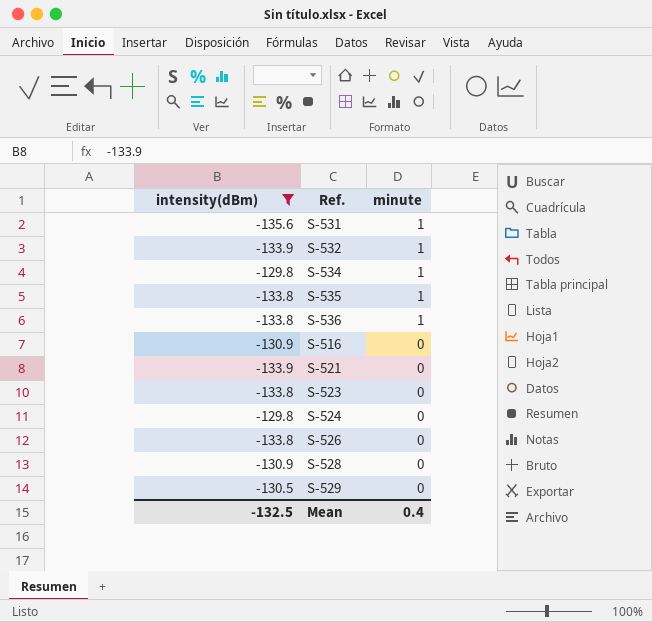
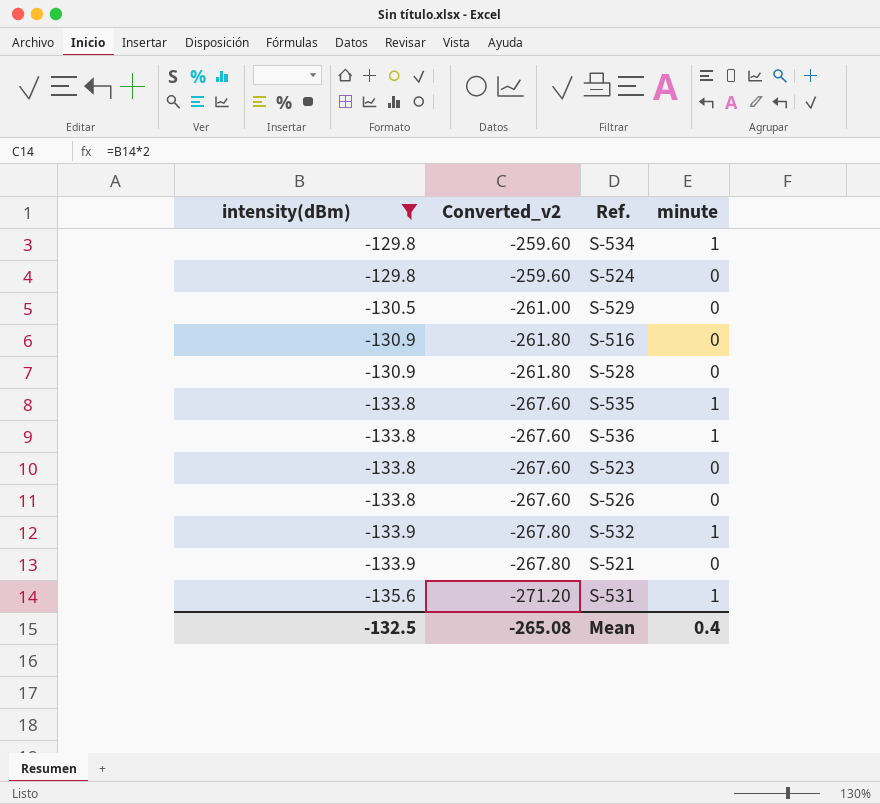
row order: minute descending -> intensity(dBm) descending
column Converted_v2 | formula: none -> [intensity(dBm)] * 2

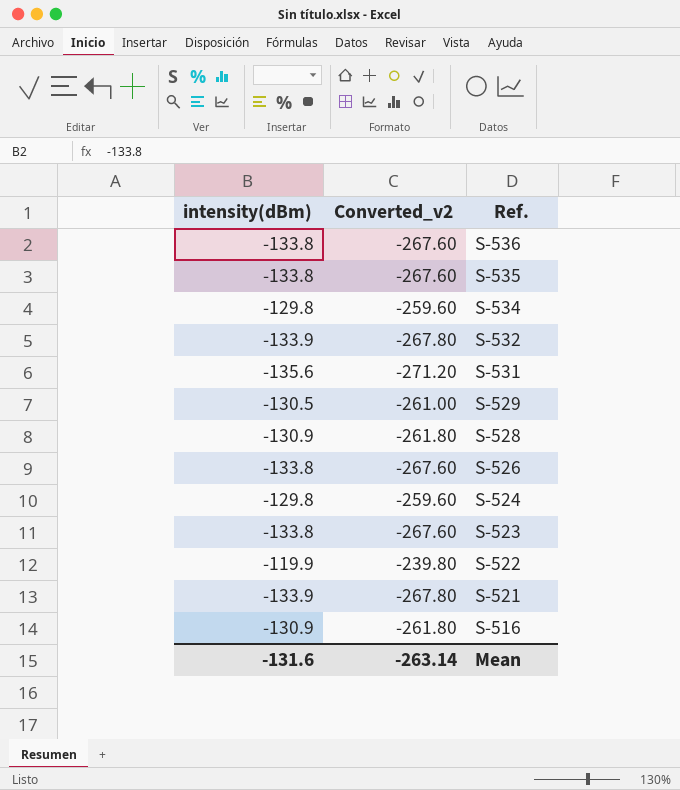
filter: intensity(dBm) != -119.9 -> none
row order: intensity(dBm) descending -> Ref. descending
column minute | position: 4 -> none
Mean | intensity(dBm): -132.5 -> -131.6
Mean | Converted_v2: -265.08 -> -263.14

